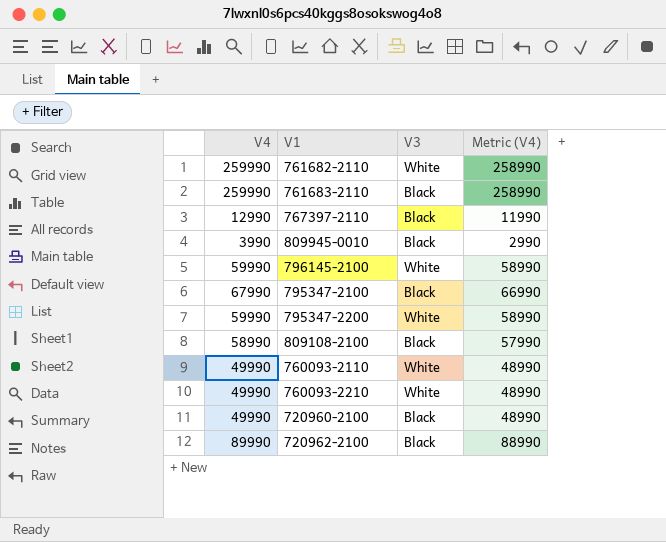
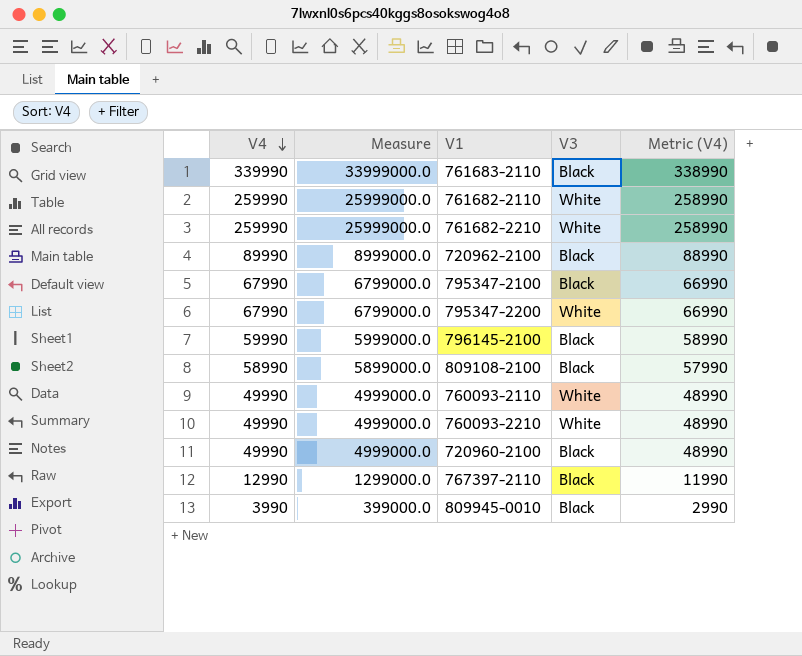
row order: none -> V4 descending
column Measure | formula: none -> [V4] * 100
761683-2110 | V4: 259990 -> 339990
761683-2110 | Metric (V4): 258990 -> 338990
row 761682-2210: none -> 259990 | 25999000.0 | White | 258990
795347-2200 | V4: 59990 -> 67990
795347-2200 | Metric (V4): 58990 -> 66990
796145-2100 | V3: White -> Black

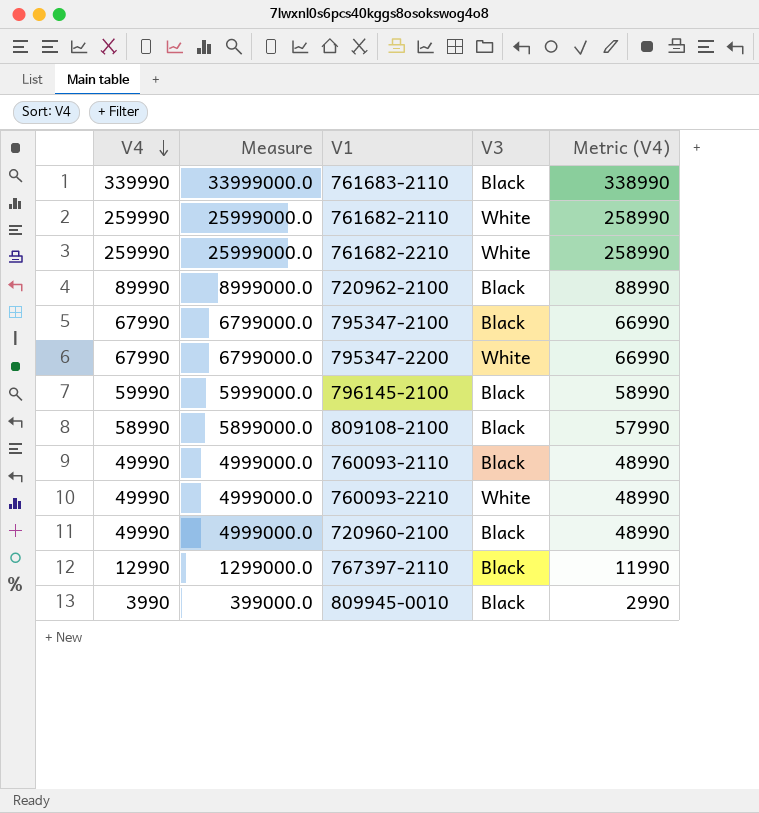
760093-2110 | V3: White -> Black

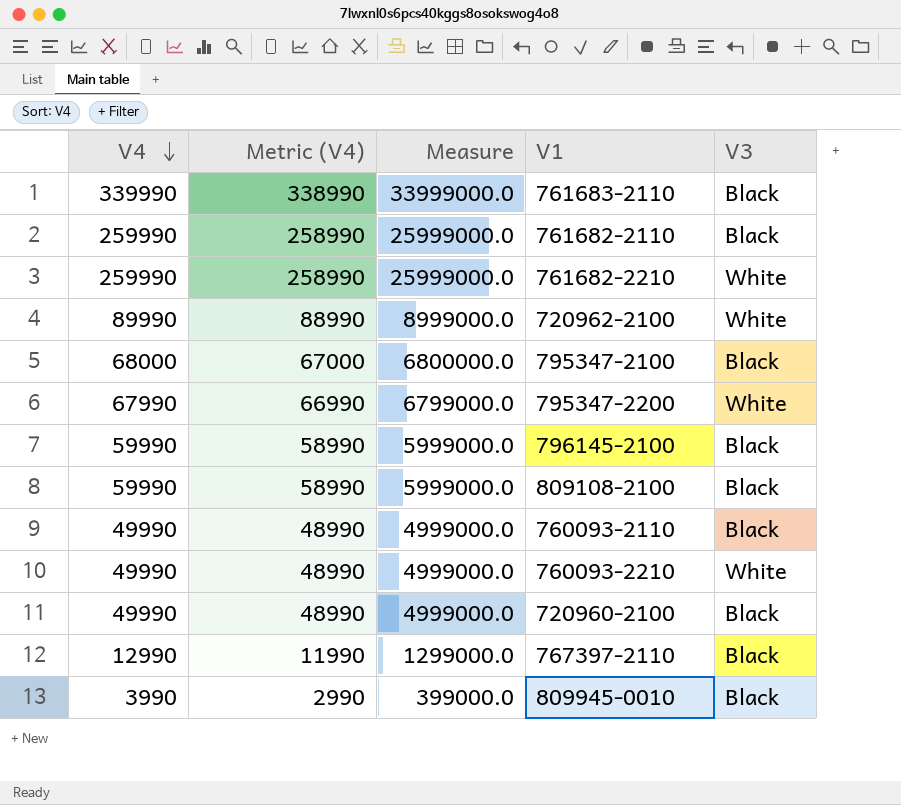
column Metric (V4) | position: 5 -> 2
761682-2110 | V3: White -> Black
720962-2100 | V3: Black -> White
795347-2100 | V4: 67990 -> 68000
795347-2100 | Metric (V4): 66990 -> 67000
795347-2100 | Measure: 6799000.0 -> 6800000.0
809108-2100 | V4: 58990 -> 59990
809108-2100 | Metric (V4): 57990 -> 58990
809108-2100 | Measure: 5899000.0 -> 5999000.0

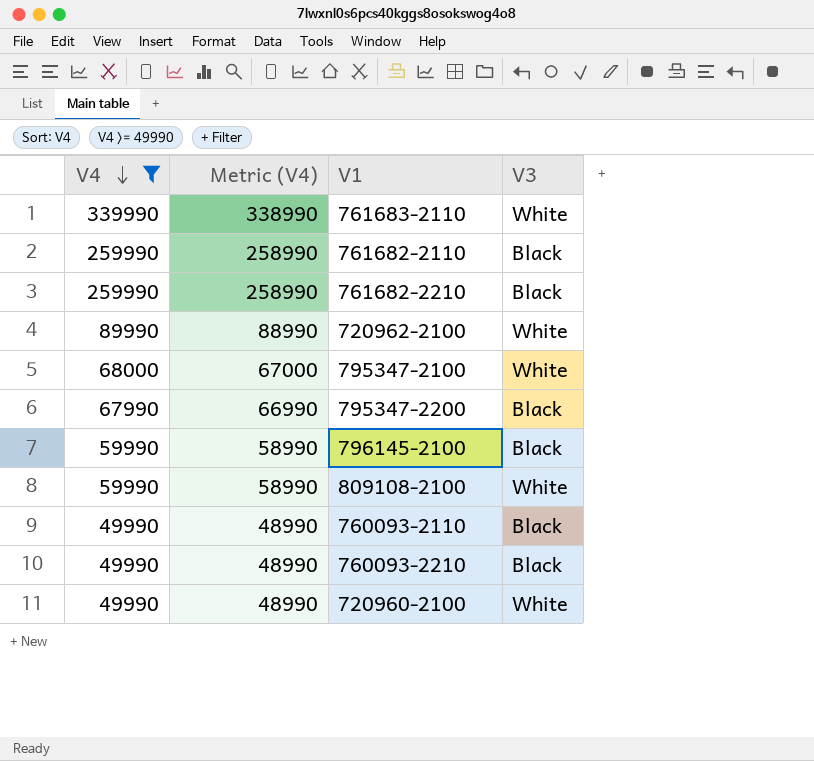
filter: none -> V4 >= 49990
column Measure | formula: [V4] * 100 -> none
761683-2110 | V3: Black -> White
761682-2210 | V3: White -> Black
795347-2100 | V3: Black -> White
795347-2200 | V3: White -> Black
809108-2100 | V3: Black -> White
760093-2210 | V3: White -> Black
720960-2100 | V3: Black -> White

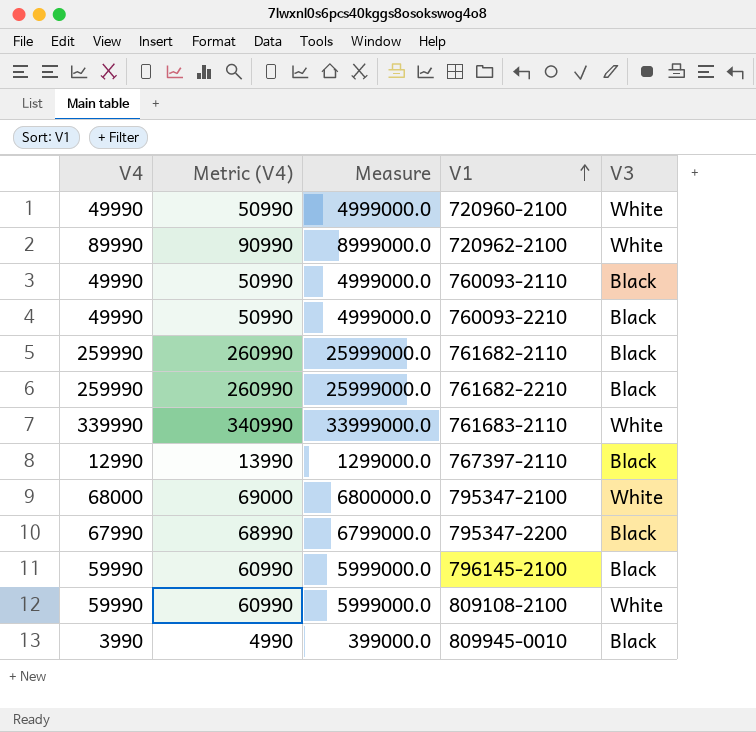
filter: V4 >= 49990 -> none
row order: V4 descending -> V1 ascending
column Metric (V4) | formula: [V4] - 1000 -> [V4] + 1000
column Measure | formula: none -> [V4] * 100

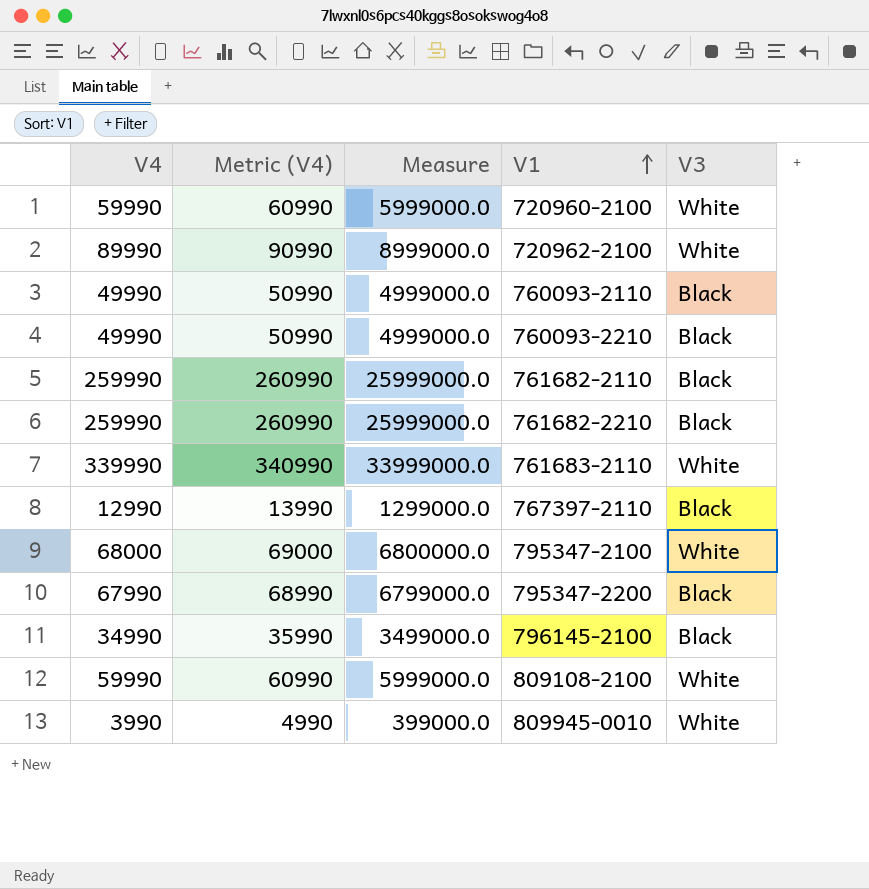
720960-2100 | V4: 49990 -> 59990
720960-2100 | Metric (V4): 50990 -> 60990
720960-2100 | Measure: 4999000.0 -> 5999000.0
796145-2100 | V4: 59990 -> 34990
796145-2100 | Metric (V4): 60990 -> 35990
796145-2100 | Measure: 5999000.0 -> 3499000.0
809945-0010 | V3: Black -> White

